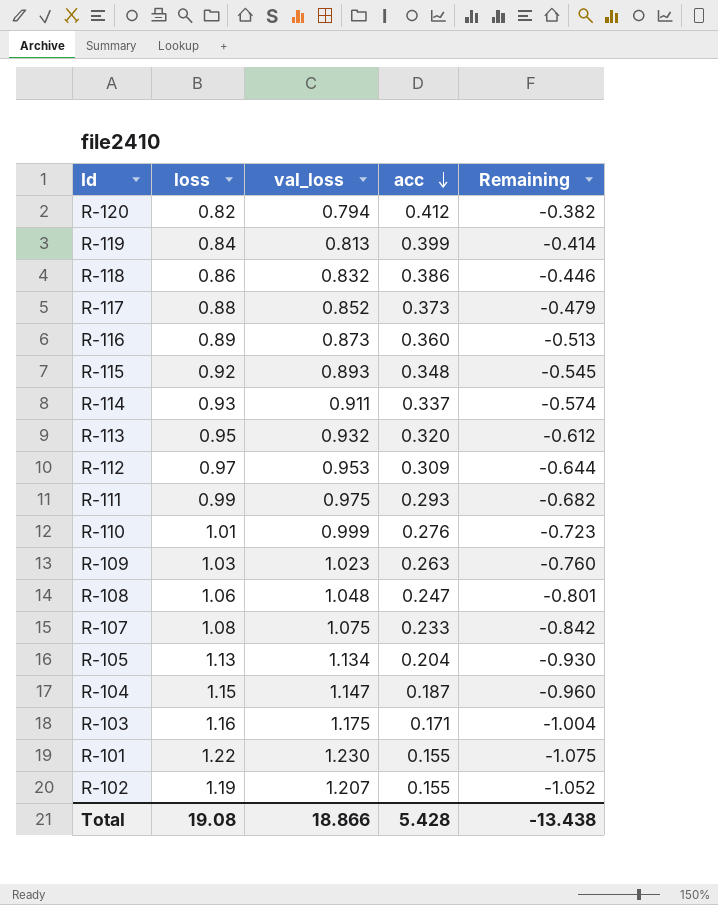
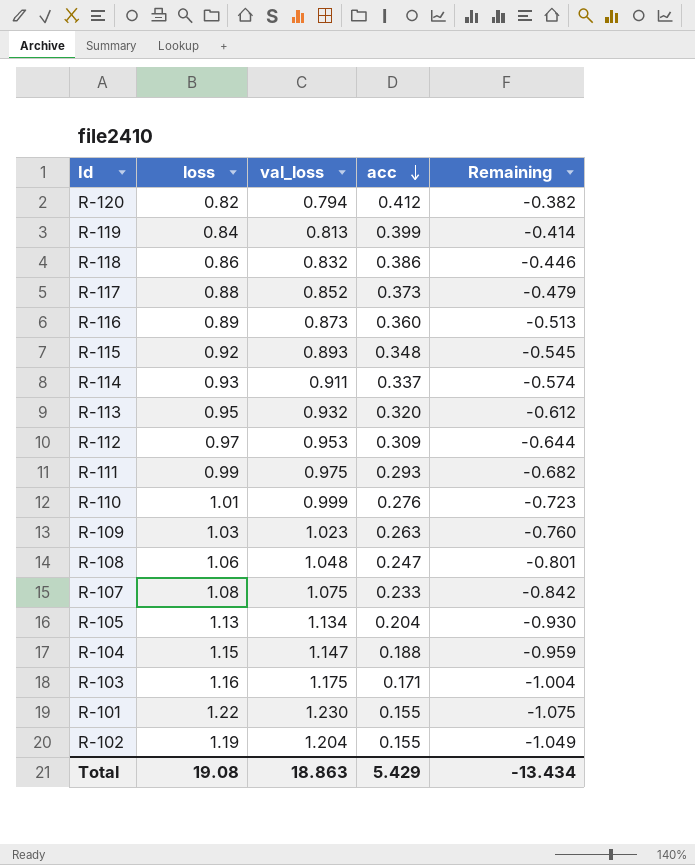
R-104 | acc: 0.187 -> 0.188
R-104 | Remaining: -0.960 -> -0.959
R-102 | val_loss: 1.207 -> 1.204
R-102 | Remaining: -1.052 -> -1.049
Total | val_loss: 18.866 -> 18.863
Total | acc: 5.428 -> 5.429
Total | Remaining: -13.438 -> -13.434

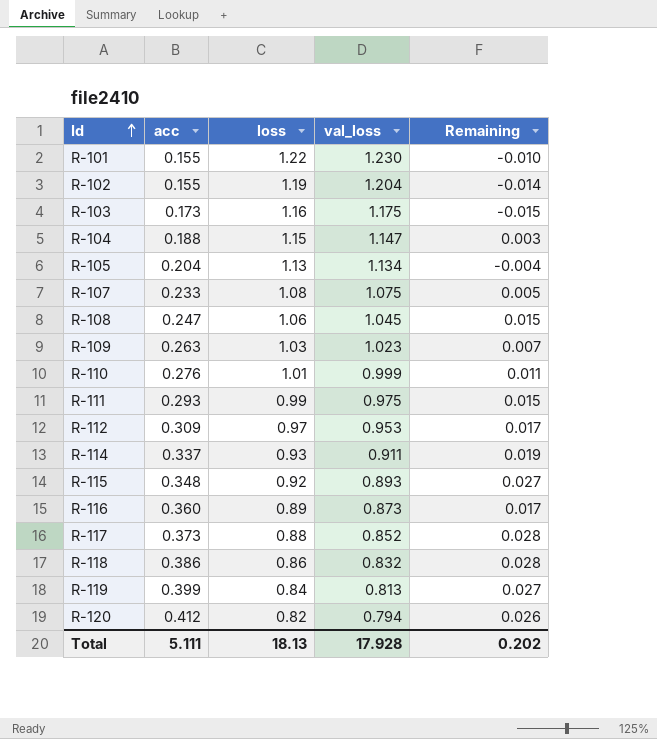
row order: acc descending -> Id ascending
column acc | position: 4 -> 2
column Remaining | formula: [acc] - [val_loss] -> [loss] - [val_loss]
row R-113: 0.95 | 0.932 | 0.320 | -0.612 -> none
R-103 | acc: 0.171 -> 0.173
R-108 | val_loss: 1.048 -> 1.045
Total | acc: 5.429 -> 5.111
Total | loss: 19.08 -> 18.13
Total | val_loss: 18.863 -> 17.928
Total | Remaining: -13.434 -> 0.202

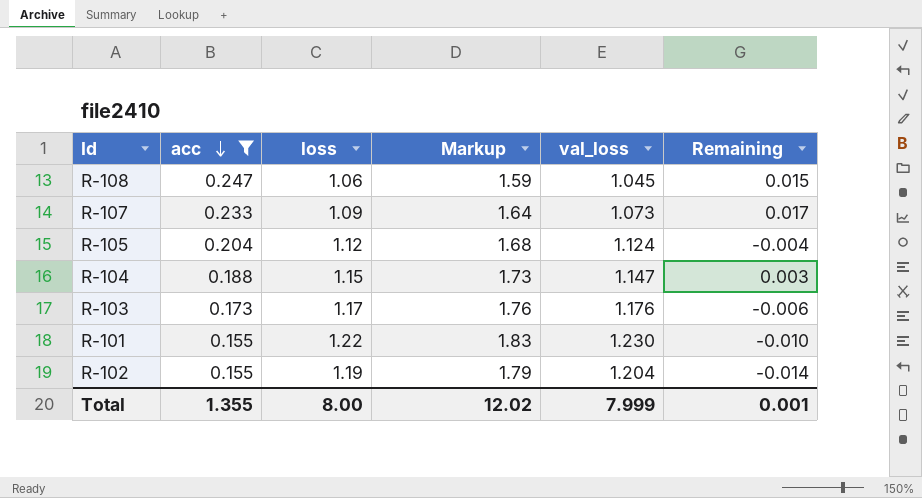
filter: none -> acc <= 0.247
row order: Id ascending -> acc descending
column Markup | formula: none -> [loss] * 1.5
R-107 | loss: 1.08 -> 1.09
R-107 | val_loss: 1.075 -> 1.073
R-107 | Remaining: 0.005 -> 0.017
R-105 | loss: 1.13 -> 1.12
R-105 | val_loss: 1.134 -> 1.124
R-103 | loss: 1.16 -> 1.17
R-103 | val_loss: 1.175 -> 1.176
R-103 | Remaining: -0.015 -> -0.006
Total | acc: 5.111 -> 1.355
Total | loss: 18.13 -> 8.00
Total | val_loss: 17.928 -> 7.999
Total | Remaining: 0.202 -> 0.001

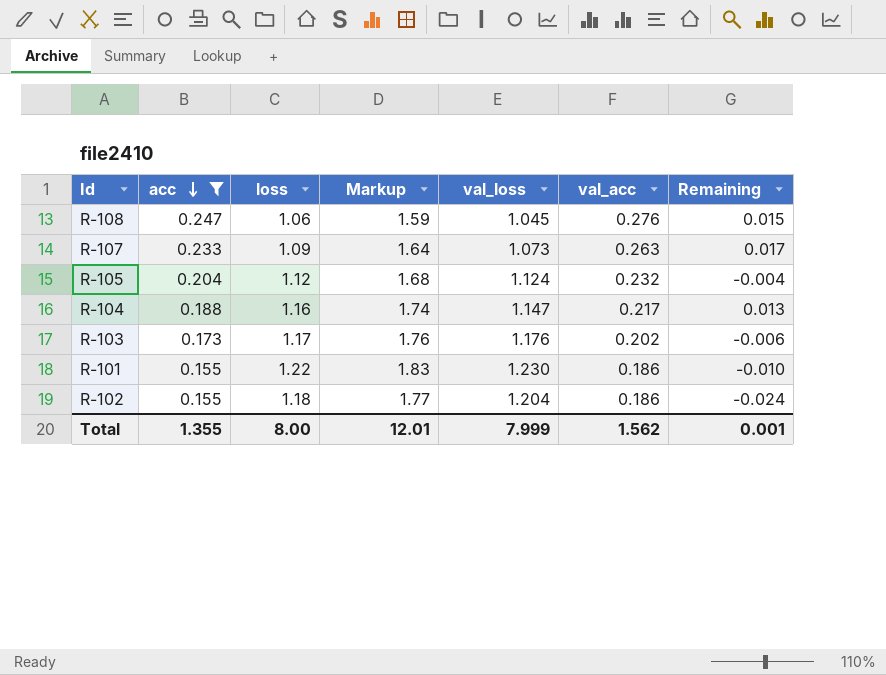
column val_acc | position: none -> 6
R-104 | loss: 1.15 -> 1.16
R-104 | Markup: 1.73 -> 1.74
R-104 | Remaining: 0.003 -> 0.013
R-102 | loss: 1.19 -> 1.18
R-102 | Markup: 1.79 -> 1.77
R-102 | Remaining: -0.014 -> -0.024
Total | Markup: 12.02 -> 12.01

